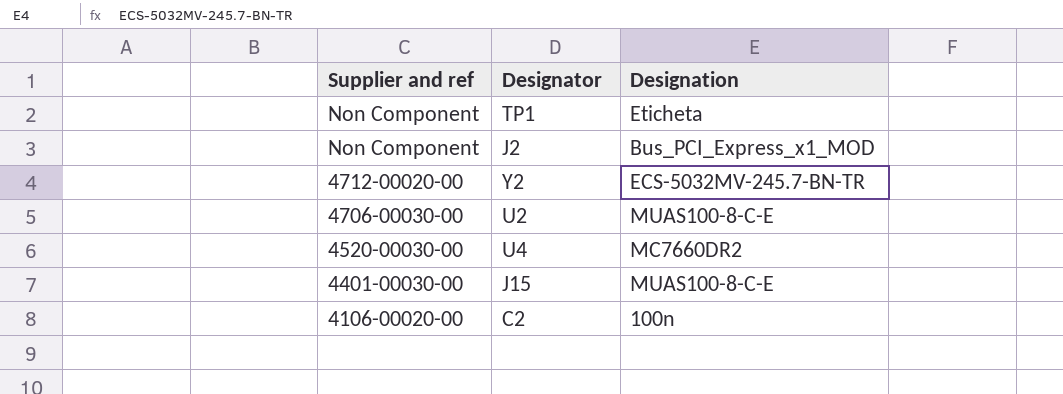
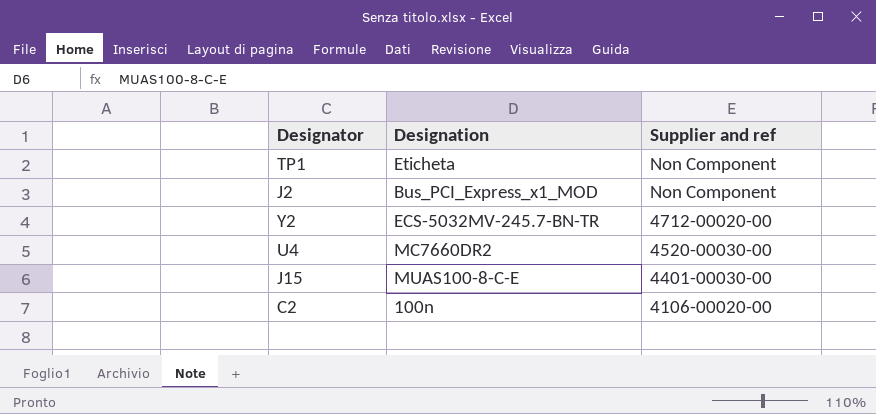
column Supplier and ref | position: 1 -> 3
row U2: 4706-00030-00 | MUAS100-8-C-E -> none

